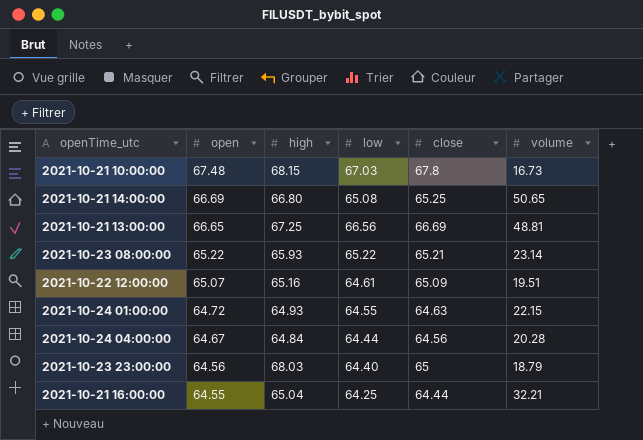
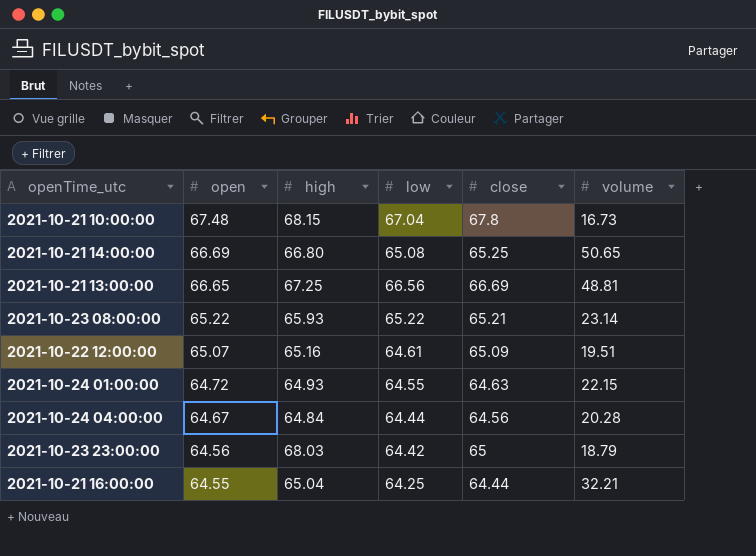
2021-10-21 10:00:00 | low: 67.03 -> 67.04
2021-10-23 23:00:00 | low: 64.40 -> 64.42

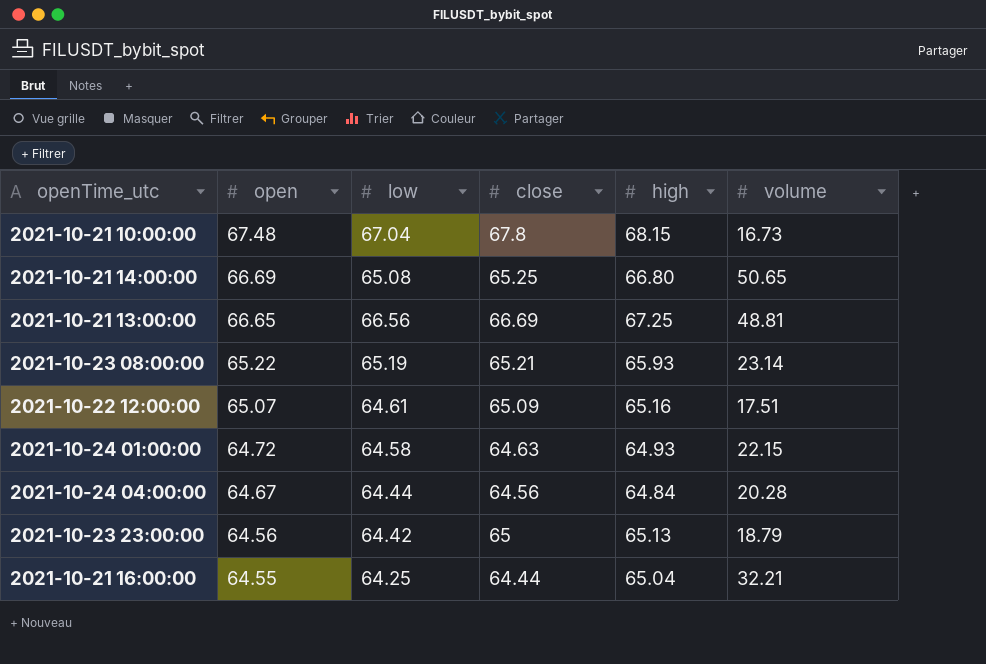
column high | position: 3 -> 5
2021-10-23 08:00:00 | low: 65.22 -> 65.19
2021-10-22 12:00:00 | volume: 19.51 -> 17.51
2021-10-24 01:00:00 | low: 64.55 -> 64.58
2021-10-23 23:00:00 | high: 68.03 -> 65.13

